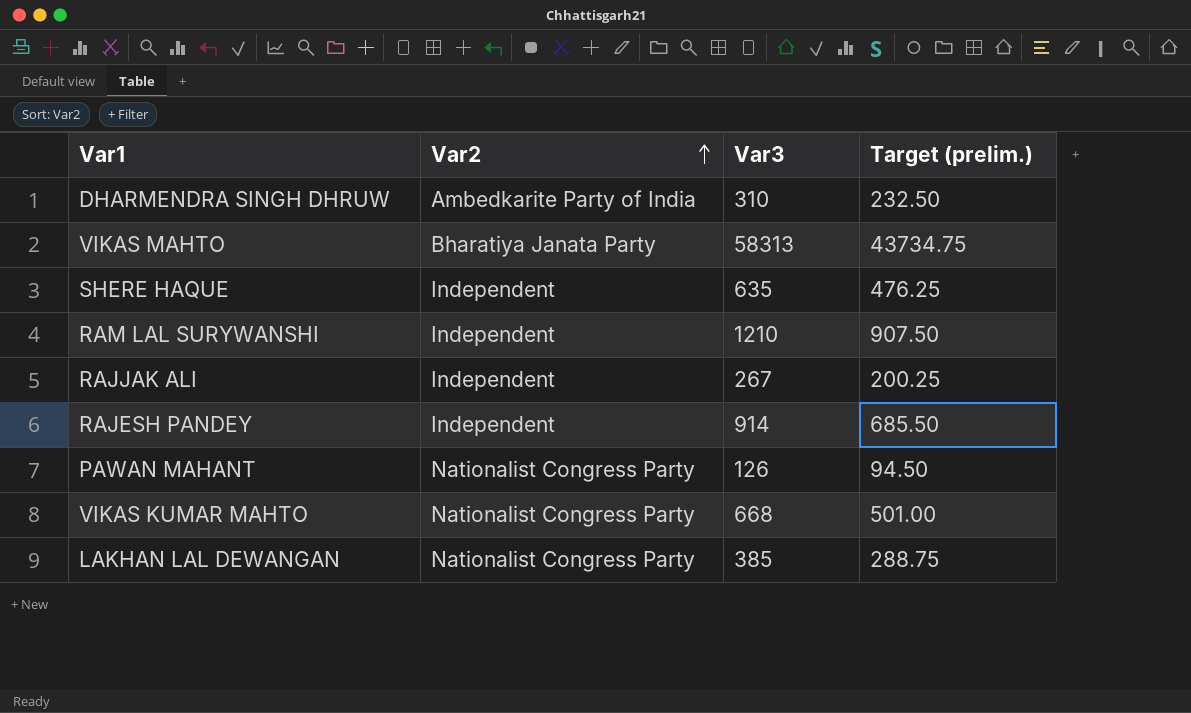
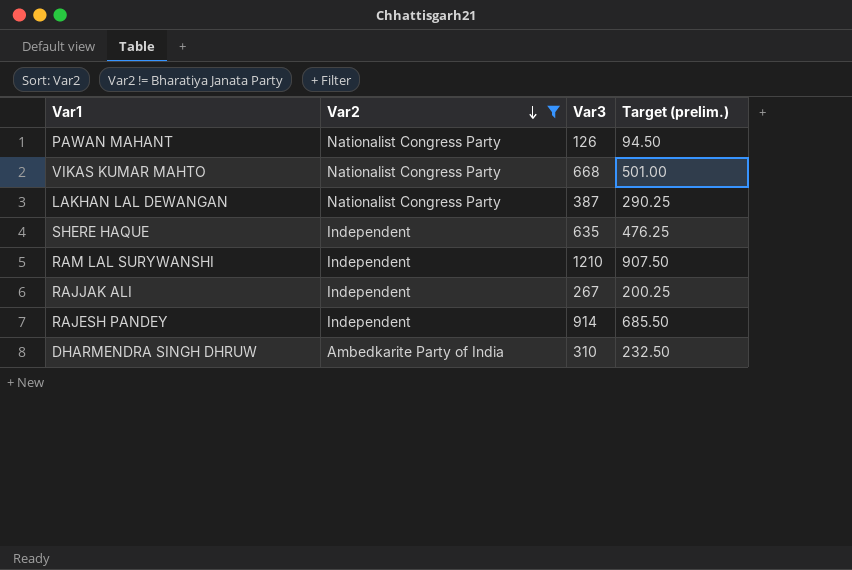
filter: none -> Var2 != Bharatiya Janata Party
row order: Var2 ascending -> Var2 descending
LAKHAN LAL DEWANGAN | Var3: 385 -> 387
LAKHAN LAL DEWANGAN | Target (prelim.): 288.75 -> 290.25

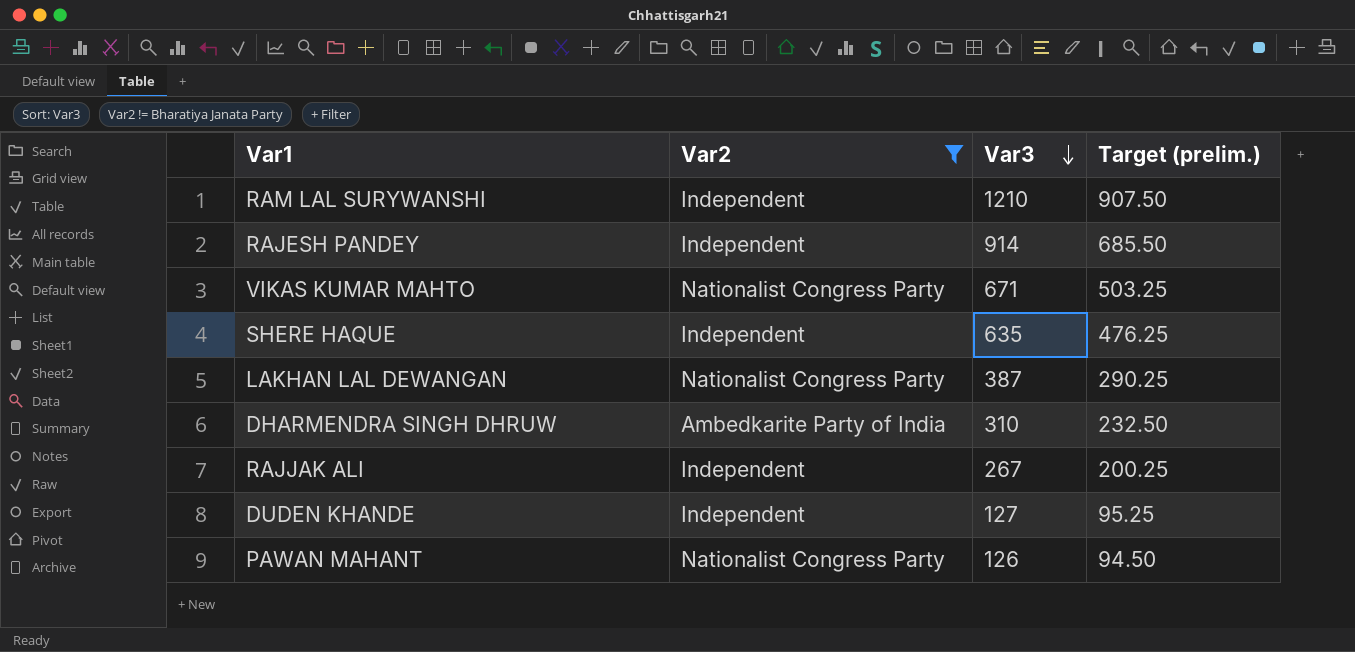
row order: Var2 descending -> Var3 descending
VIKAS KUMAR MAHTO | Var3: 668 -> 671
VIKAS KUMAR MAHTO | Target (prelim.): 501.00 -> 503.25
row DUDEN KHANDE: none -> Independent | 127 | 95.25

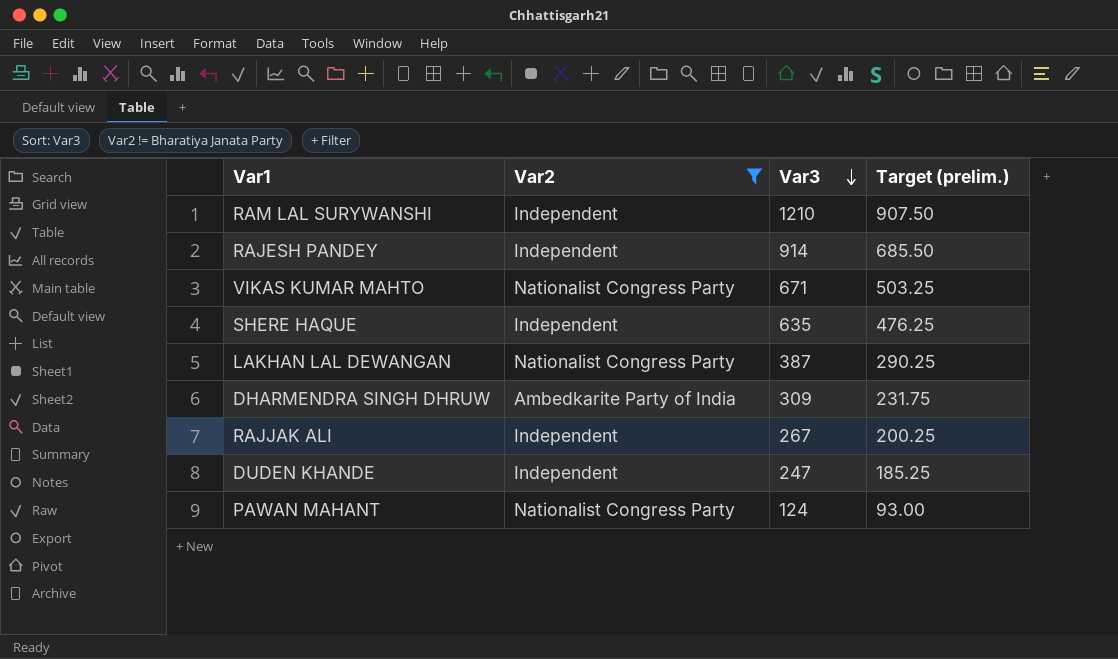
DHARMENDRA SINGH DHRUW | Var3: 310 -> 309
DHARMENDRA SINGH DHRUW | Target (prelim.): 232.50 -> 231.75
DUDEN KHANDE | Var3: 127 -> 247
DUDEN KHANDE | Target (prelim.): 95.25 -> 185.25
PAWAN MAHANT | Var3: 126 -> 124
PAWAN MAHANT | Target (prelim.): 94.50 -> 93.00

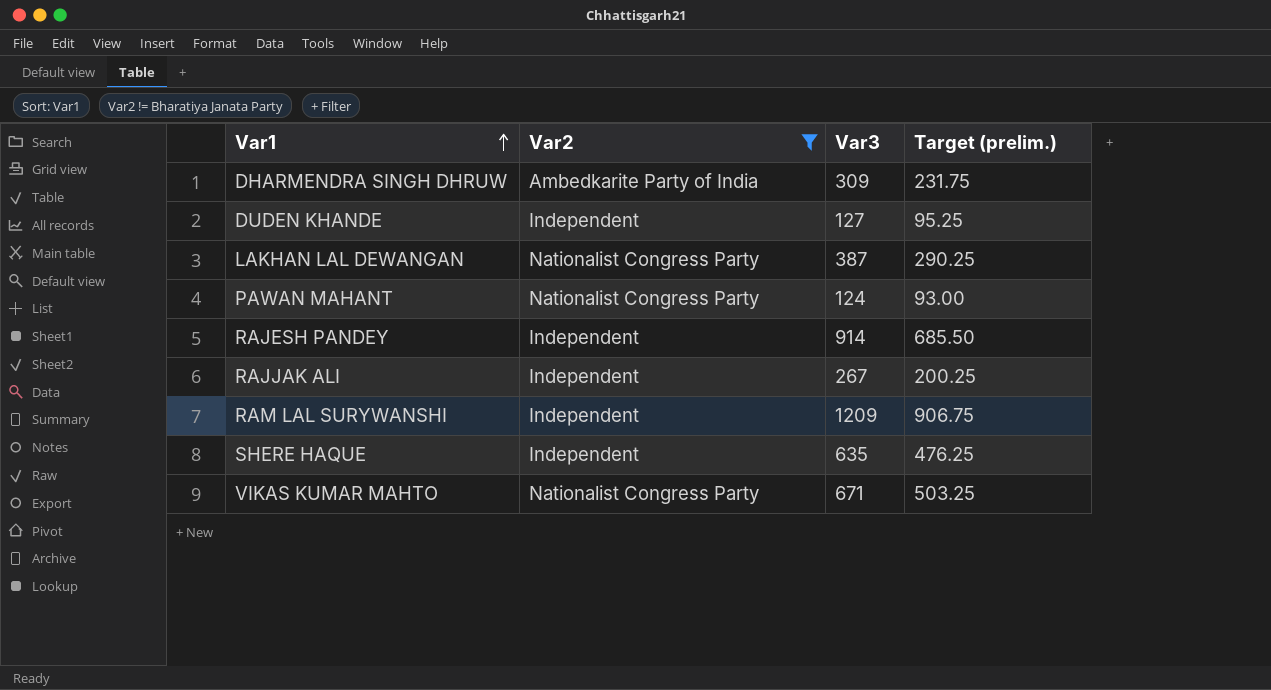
row order: Var3 descending -> Var1 ascending
DUDEN KHANDE | Var3: 247 -> 127
DUDEN KHANDE | Target (prelim.): 185.25 -> 95.25
RAM LAL SURYWANSHI | Var3: 1210 -> 1209
RAM LAL SURYWANSHI | Target (prelim.): 907.50 -> 906.75

